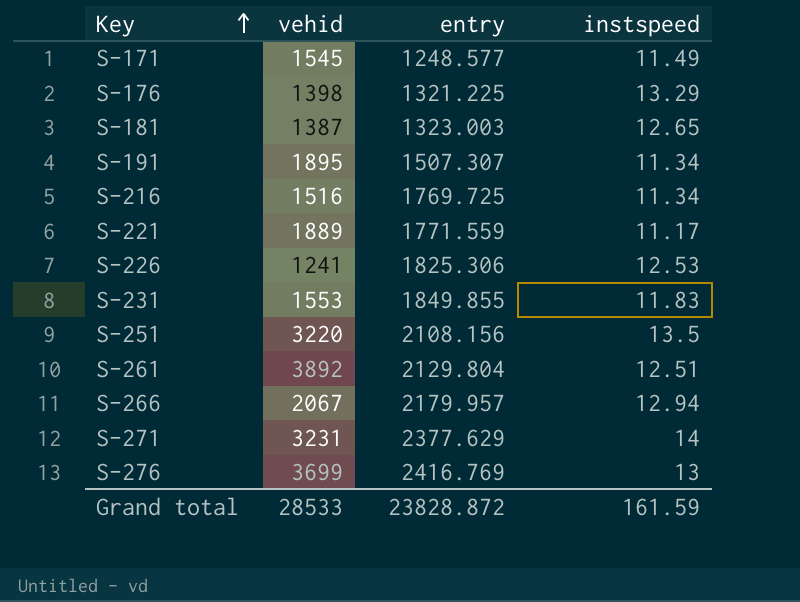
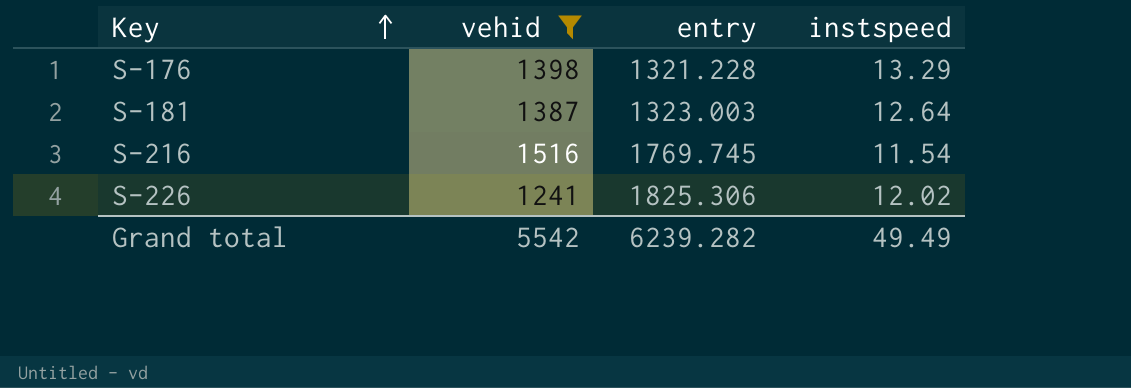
filter: none -> vehid <= 1516
S-176 | entry: 1321.225 -> 1321.228
S-181 | instspeed: 12.65 -> 12.64
S-216 | entry: 1769.725 -> 1769.745
S-216 | instspeed: 11.34 -> 11.54
S-226 | instspeed: 12.53 -> 12.02
Grand total | vehid: 28533 -> 5542
Grand total | entry: 23828.872 -> 6239.282
Grand total | instspeed: 161.59 -> 49.49

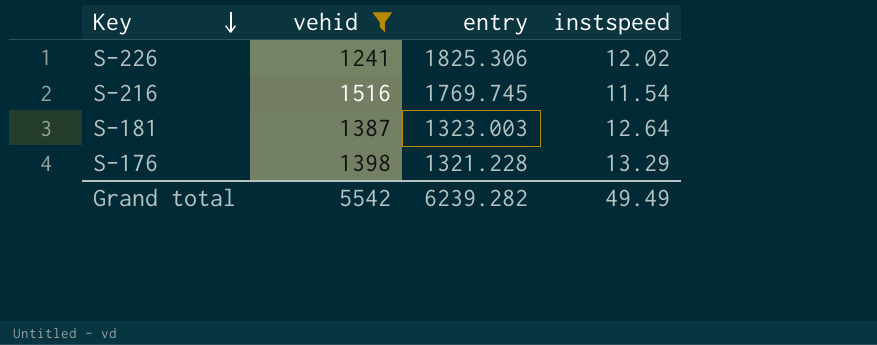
row order: Key ascending -> Key descending

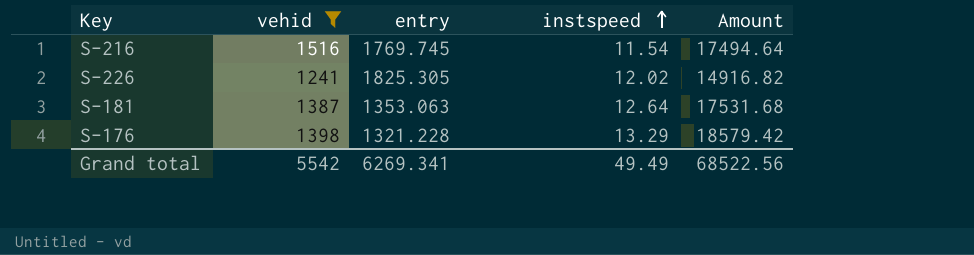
row order: Key descending -> instspeed ascending
column Amount | formula: none -> [vehid] * [instspeed]
S-226 | entry: 1825.306 -> 1825.305
S-181 | entry: 1323.003 -> 1353.063
Grand total | entry: 6239.282 -> 6269.341

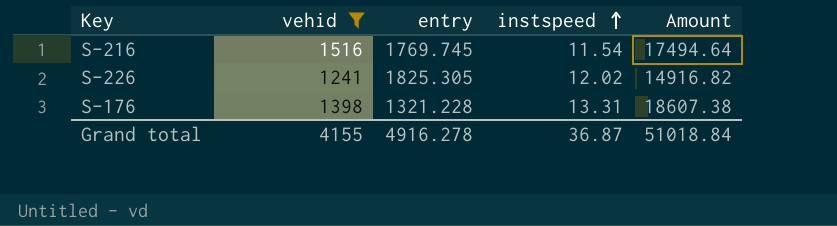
row S-181: 1387 | 1353.063 | 12.64 | 17531.68 -> none
S-176 | instspeed: 13.29 -> 13.31
S-176 | Amount: 18579.42 -> 18607.38
Grand total | vehid: 5542 -> 4155
Grand total | entry: 6269.341 -> 4916.278
Grand total | instspeed: 49.49 -> 36.87
Grand total | Amount: 68522.56 -> 51018.84

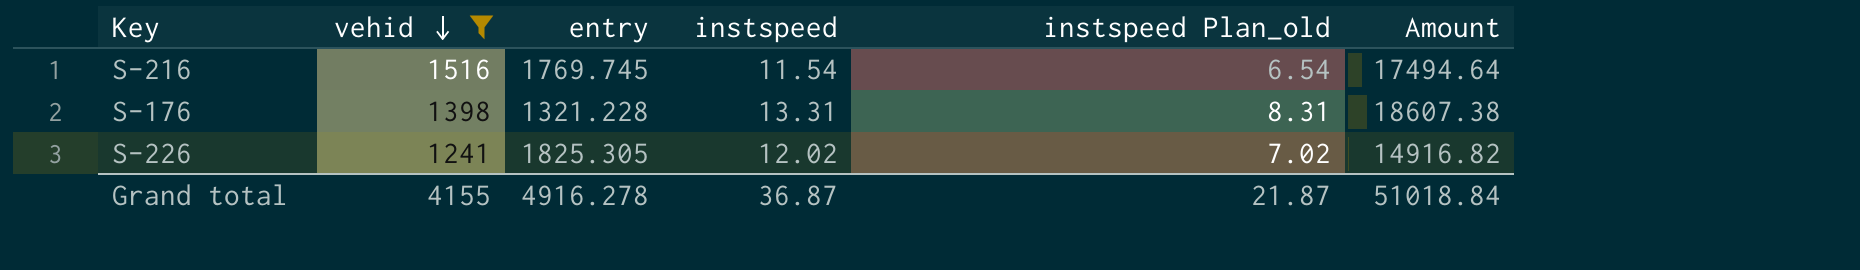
row order: instspeed ascending -> vehid descending
column instspeed Plan_old | formula: none -> [instspeed] - 5

